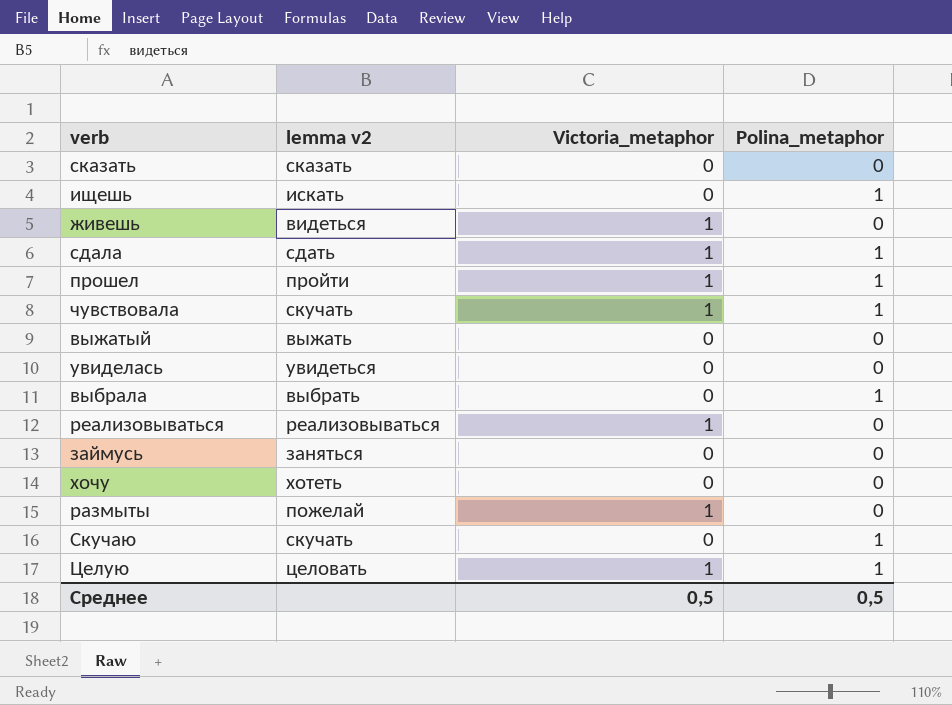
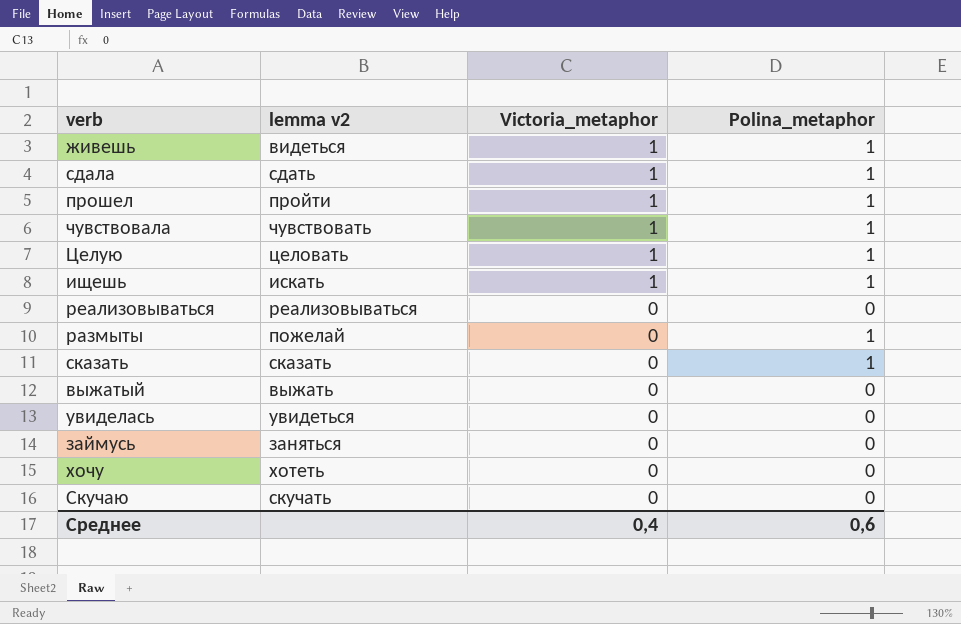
row order: none -> Victoria_metaphor descending
row выбрала: выбрать | 0 | 1 -> none
живешь | Polina_metaphor: 0 -> 1
чувствовала | lemma v2: скучать -> чувствовать
ищешь | Victoria_metaphor: 0 -> 1
реализовываться | Victoria_metaphor: 1 -> 0
размыты | Victoria_metaphor: 1 -> 0
размыты | Polina_metaphor: 0 -> 1
сказать | Polina_metaphor: 0 -> 1
Скучаю | Polina_metaphor: 1 -> 0
Среднее | Victoria_metaphor: 0,5 -> 0,4
Среднее | Polina_metaphor: 0,5 -> 0,6

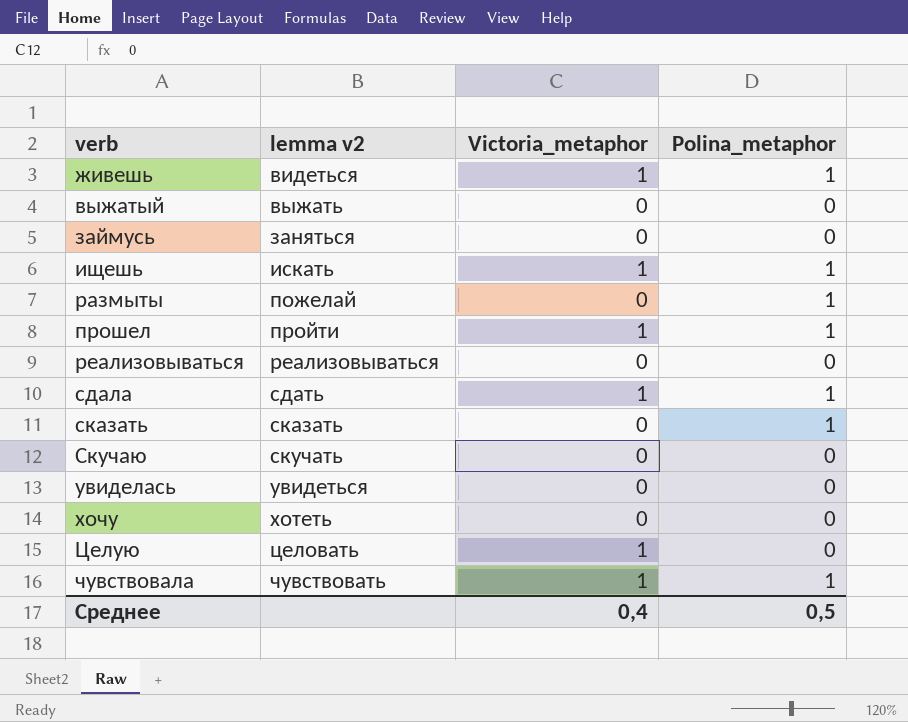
row order: Victoria_metaphor descending -> lemma v2 ascending
Целую | Polina_metaphor: 1 -> 0
Среднее | Polina_metaphor: 0,6 -> 0,5

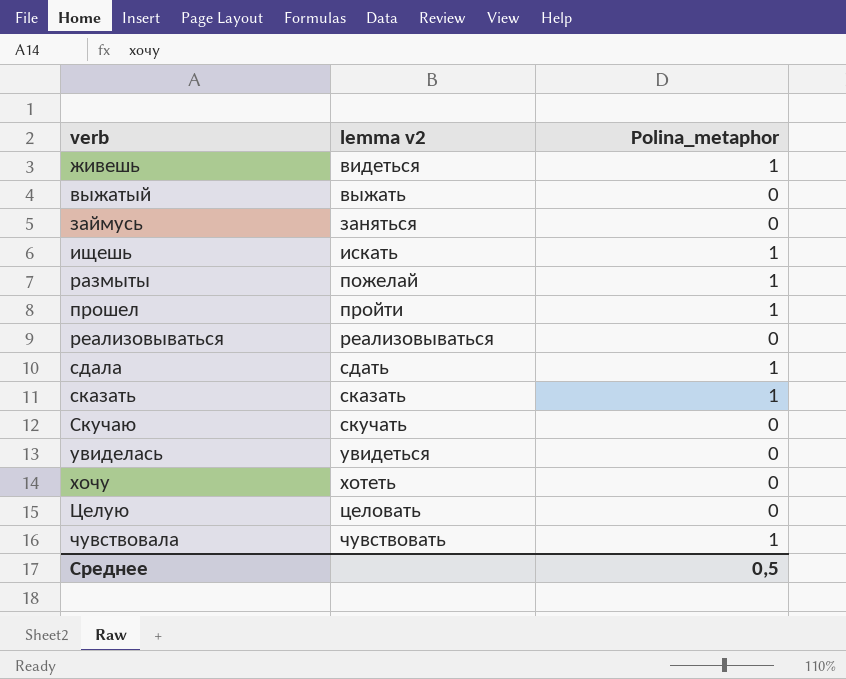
column Victoria_metaphor | position: 3 -> none

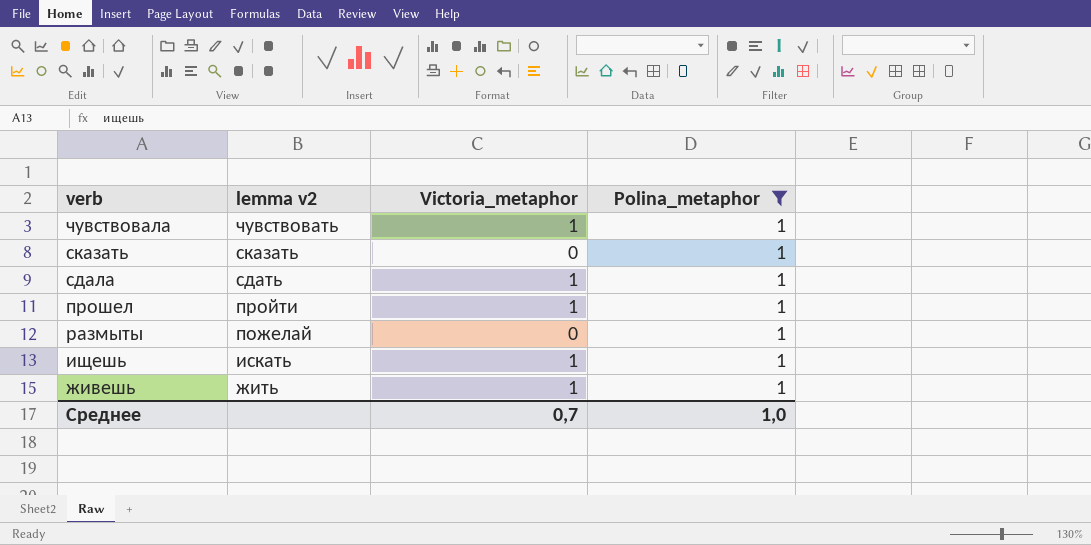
filter: none -> Polina_metaphor = 1
row order: lemma v2 ascending -> lemma v2 descending
column Victoria_metaphor | position: none -> 3
живешь | lemma v2: видеться -> жить
Среднее | Polina_metaphor: 0,5 -> 1,0

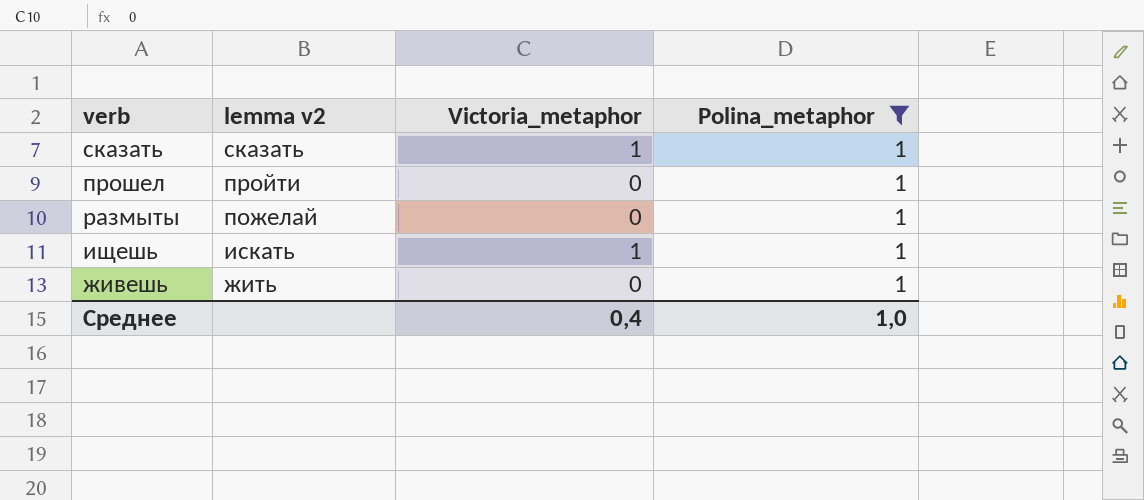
row чувствовала: чувствовать | 1 | 1 -> none
row сдала: сдать | 1 | 1 -> none
сказать | Victoria_metaphor: 0 -> 1
прошел | Victoria_metaphor: 1 -> 0
живешь | Victoria_metaphor: 1 -> 0
Среднее | Victoria_metaphor: 0,7 -> 0,4

